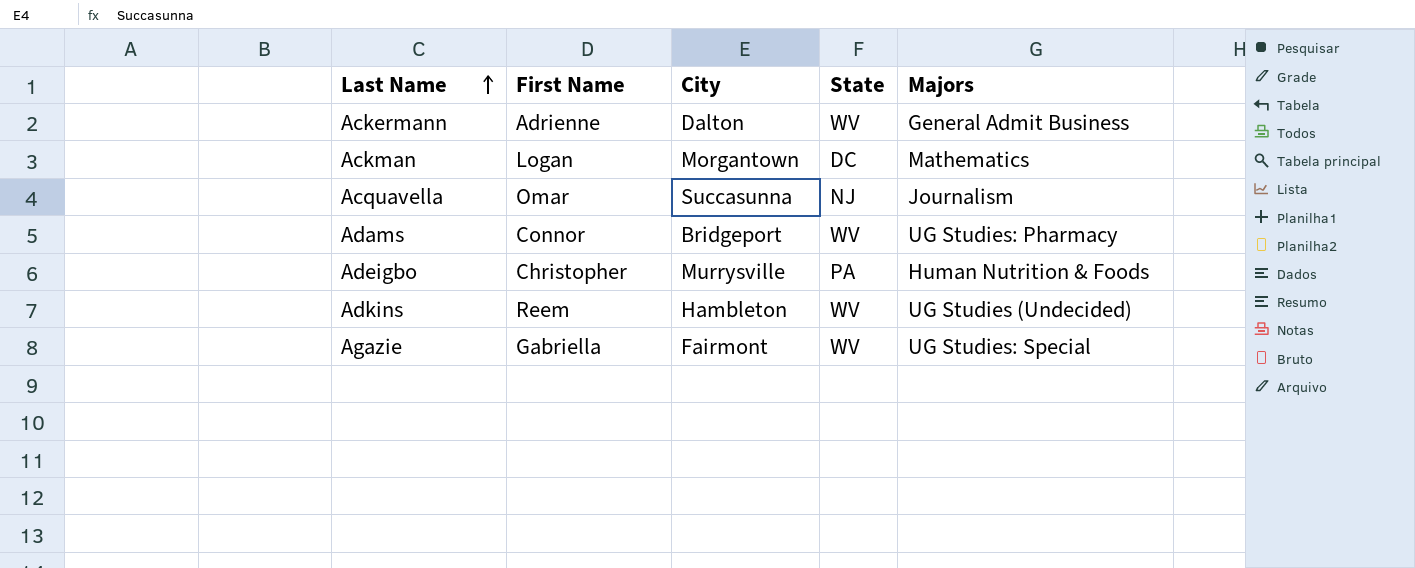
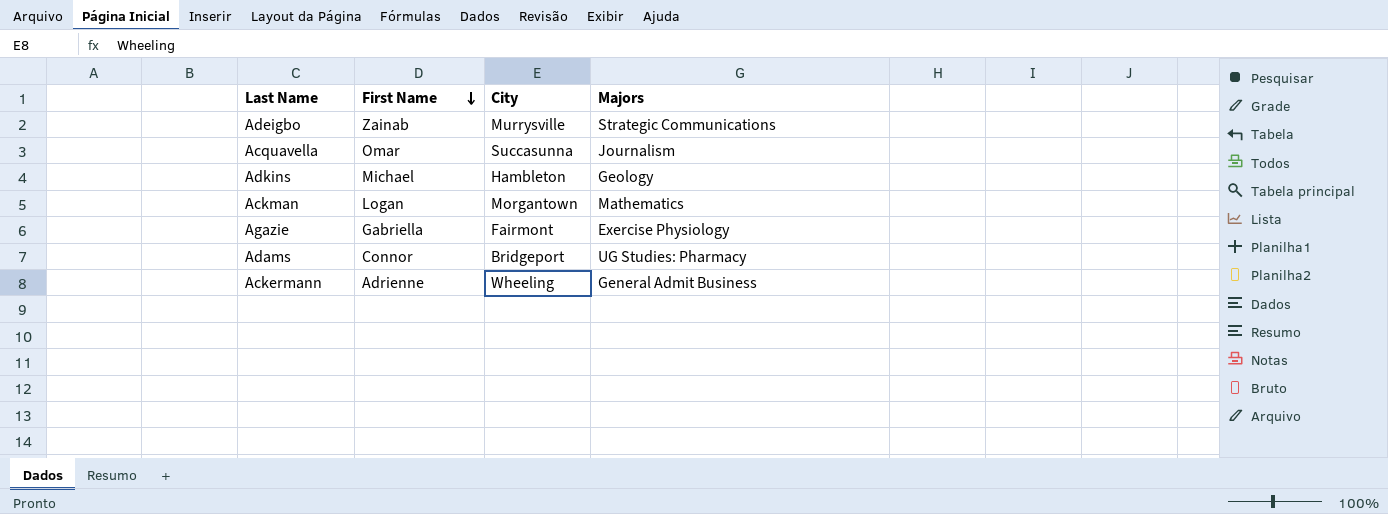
row order: Last Name ascending -> First Name descending
column State | position: 4 -> none
Adeigbo | First Name: Christopher -> Zainab
Adeigbo | Majors: Human Nutrition & Foods -> Strategic Communications
Adkins | First Name: Reem -> Michael
Adkins | Majors: UG Studies (Undecided) -> Geology
Agazie | Majors: UG Studies: Special -> Exercise Physiology
Ackermann | City: Dalton -> Wheeling

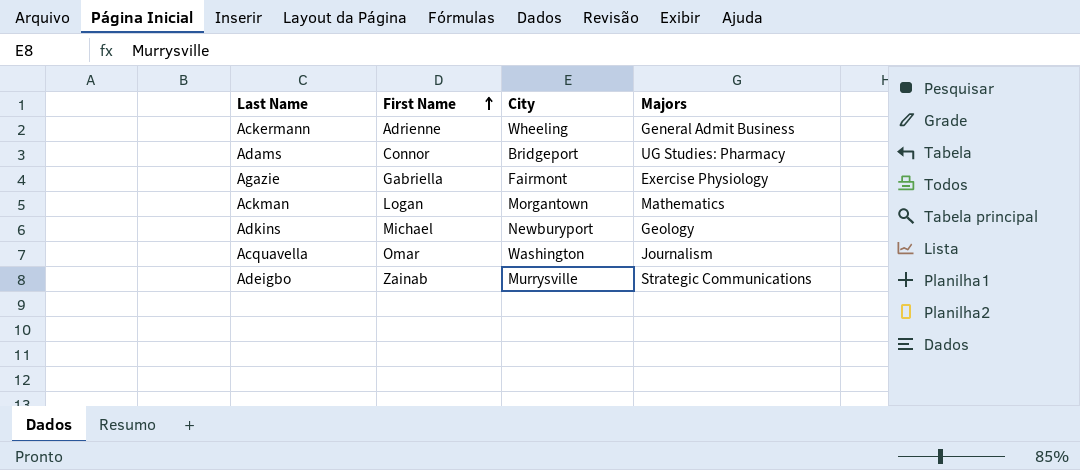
row order: First Name descending -> First Name ascending
Adkins | City: Hambleton -> Newburyport
Acquavella | City: Succasunna -> Washington

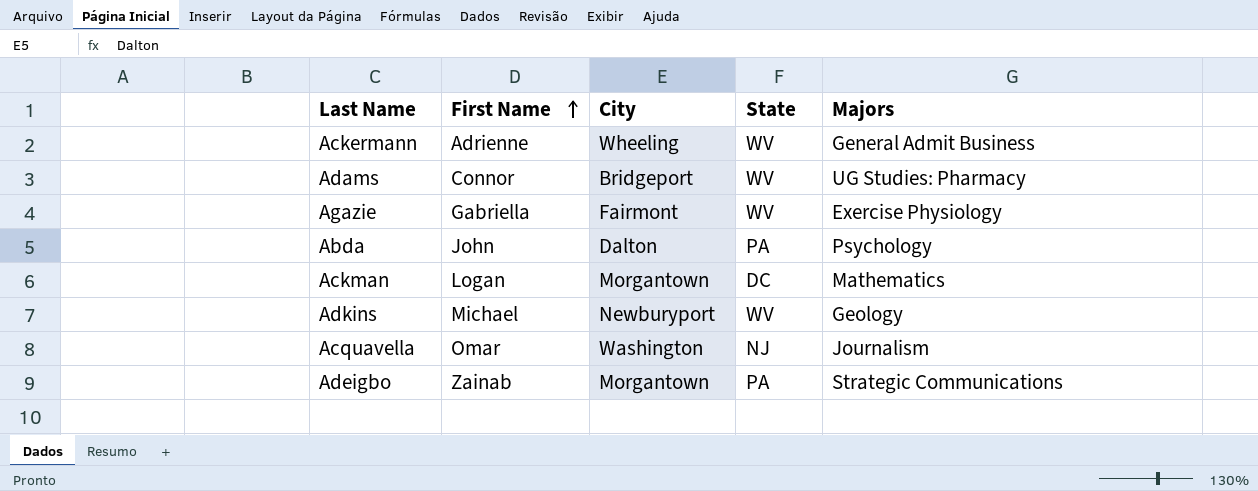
column State | position: none -> 4
row Abda: none -> John | Dalton | PA | Psychology
Adeigbo | City: Murrysville -> Morgantown

